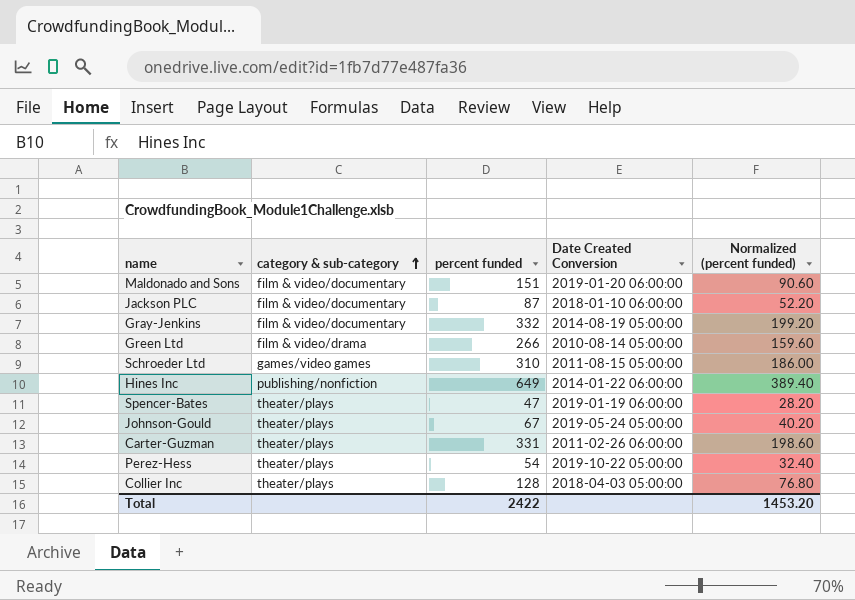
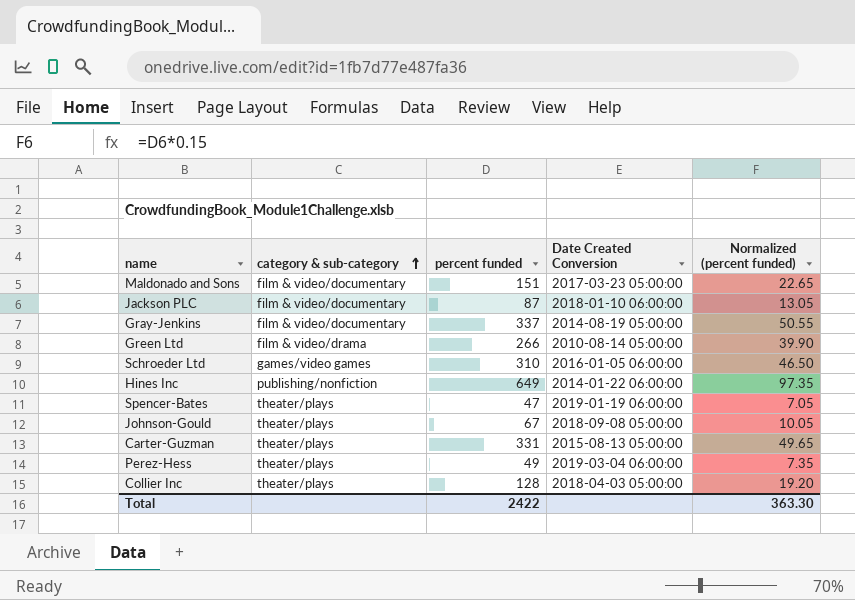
column Normalized (percent funded) | formula: [percent funded] * 0.6 -> [percent funded] * 0.15
Maldonado and Sons | Date Created Conversion: 2019-01-20 06:00:00 -> 2017-03-23 05:00:00
Gray-Jenkins | percent funded: 332 -> 337
Schroeder Ltd | Date Created Conversion: 2011-08-15 05:00:00 -> 2016-01-05 06:00:00
Johnson-Gould | Date Created Conversion: 2019-05-24 05:00:00 -> 2018-09-08 05:00:00
Carter-Guzman | Date Created Conversion: 2011-02-26 06:00:00 -> 2015-08-13 05:00:00
Perez-Hess | percent funded: 54 -> 49
Perez-Hess | Date Created Conversion: 2019-10-22 05:00:00 -> 2019-03-04 06:00:00
Total | Normalized (percent funded): 1453.20 -> 363.30

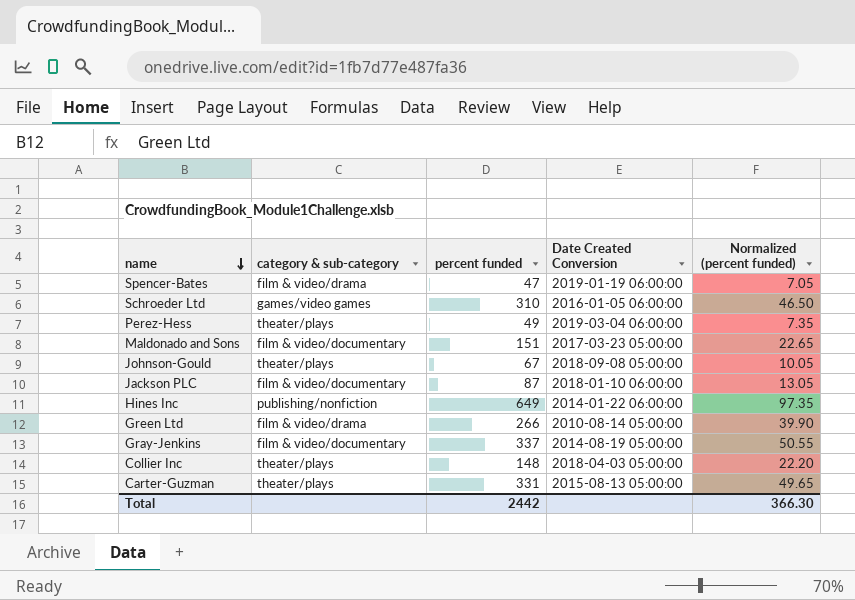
row order: category & sub-category ascending -> name descending
Spencer-Bates | category & sub-category: theater/plays -> film & video/drama
Collier Inc | percent funded: 128 -> 148
Collier Inc | Normalized (percent funded): 19.20 -> 22.20
Total | percent funded: 2422 -> 2442
Total | Normalized (percent funded): 363.30 -> 366.30

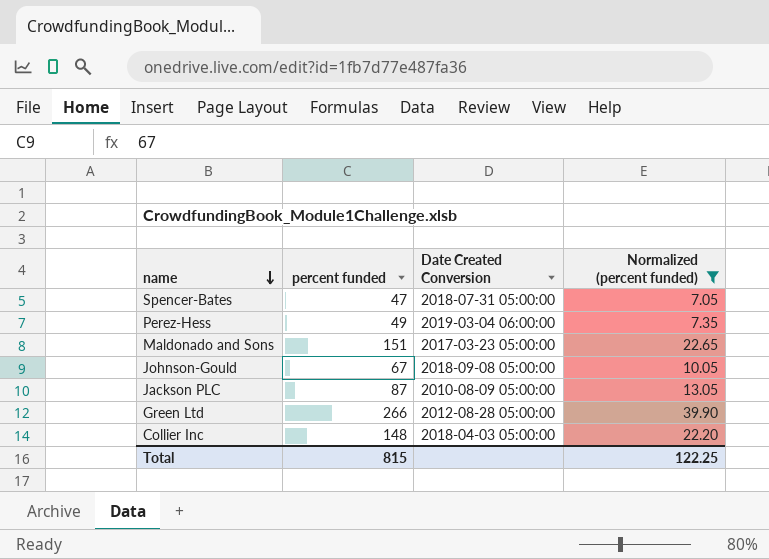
filter: none -> Normalized (percent funded) <= 39.90
column category & sub-category | position: 2 -> none
Spencer-Bates | Date Created Conversion: 2019-01-19 06:00:00 -> 2018-07-31 05:00:00
Jackson PLC | Date Created Conversion: 2018-01-10 06:00:00 -> 2010-08-09 05:00:00
Green Ltd | Date Created Conversion: 2010-08-14 05:00:00 -> 2012-08-28 05:00:00
Total | percent funded: 2442 -> 815
Total | Normalized (percent funded): 366.30 -> 122.25

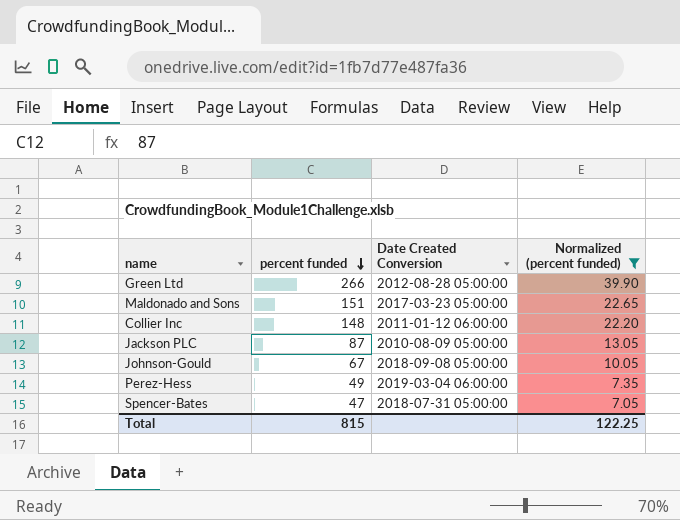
row order: name descending -> percent funded descending
Collier Inc | Date Created Conversion: 2018-04-03 05:00:00 -> 2011-01-12 06:00:00

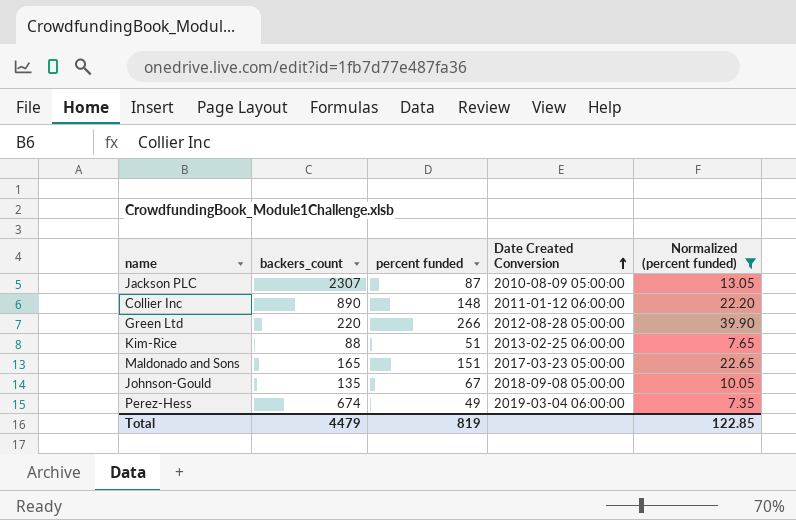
row order: percent funded descending -> Date Created Conversion ascending
column backers_count | position: none -> 2
row Spencer-Bates: 47 | 2018-07-31 05:00:00 | 7.05 -> none
row Kim-Rice: none -> 88 | 51 | 2013-02-25 06:00:00 | 7.65
Total | percent funded: 815 -> 819
Total | Normalized (percent funded): 122.25 -> 122.85

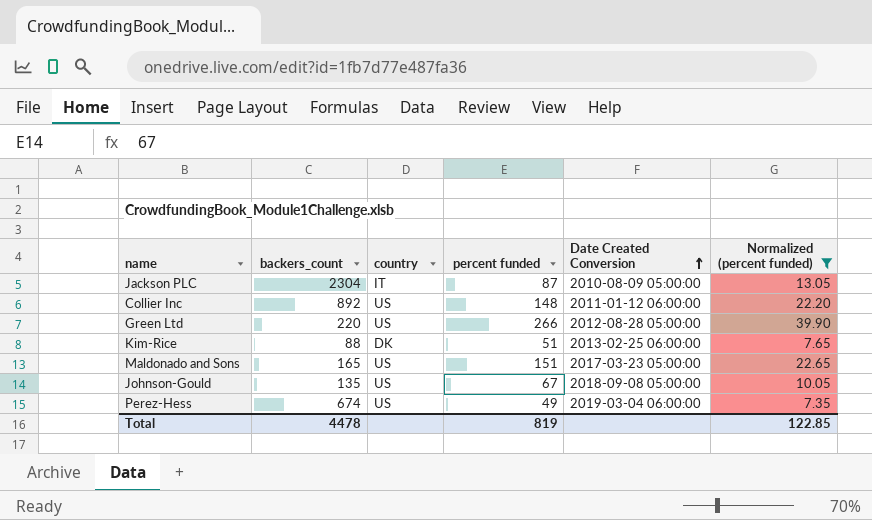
column country | position: none -> 3
Jackson PLC | backers_count: 2307 -> 2304
Collier Inc | backers_count: 890 -> 892
Total | backers_count: 4479 -> 4478

